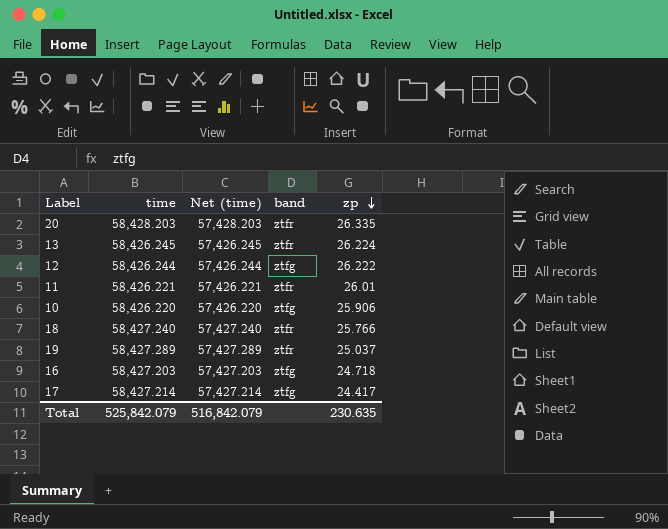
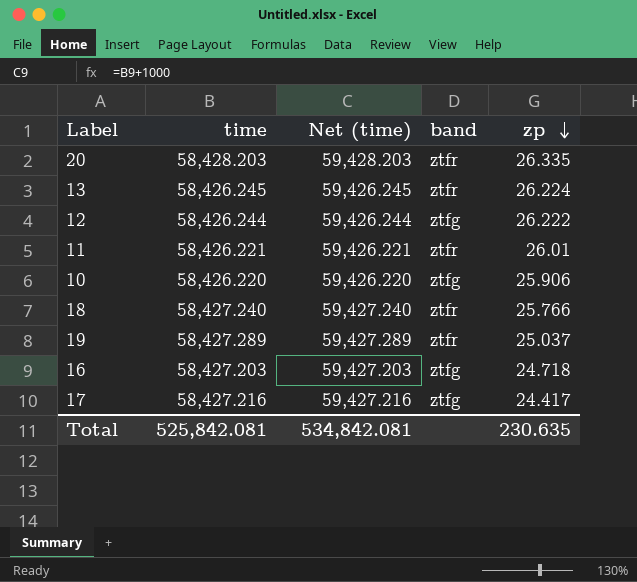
column Net (time) | formula: [time] - 1000 -> [time] + 1000
17 | time: 58,427.214 -> 58,427.216
Total | time: 525,842.079 -> 525,842.081
Total | Net (time): 516,842.079 -> 534,842.081

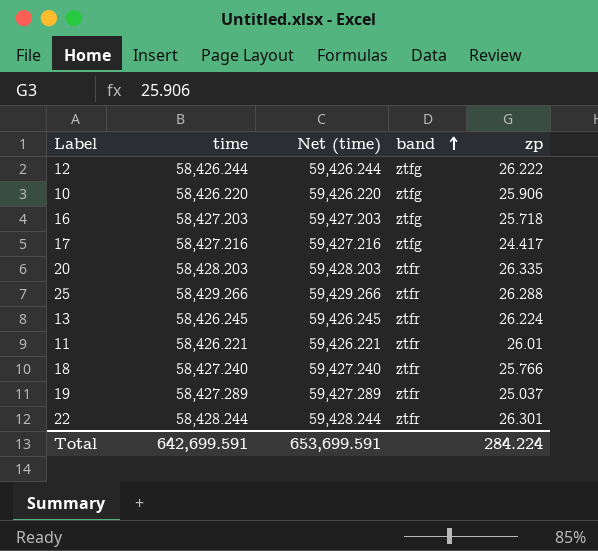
row order: zp descending -> band ascending
16 | zp: 24.718 -> 25.718
row 25: none -> 58,429.266 | 59,429.266 | ztfr | 26.288
row 22: none -> 58,428.244 | 59,428.244 | ztfr | 26.301
Total | time: 525,842.081 -> 642,699.591
Total | Net (time): 534,842.081 -> 653,699.591
Total | zp: 230.635 -> 284.224

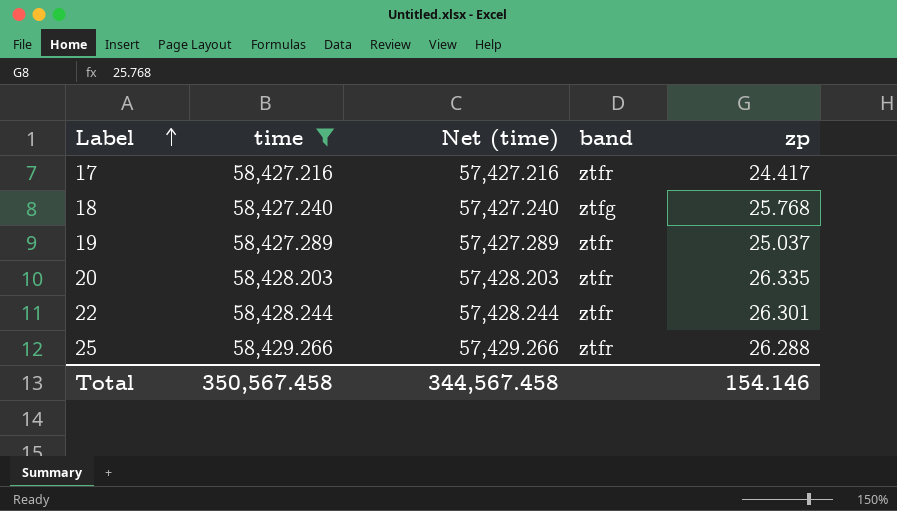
filter: none -> time >= 58,427.216
row order: band ascending -> Label ascending
column Net (time) | formula: [time] + 1000 -> [time] - 1000
17 | band: ztfg -> ztfr
18 | band: ztfr -> ztfg
18 | zp: 25.766 -> 25.768
Total | time: 642,699.591 -> 350,567.458
Total | Net (time): 653,699.591 -> 344,567.458
Total | zp: 284.224 -> 154.146

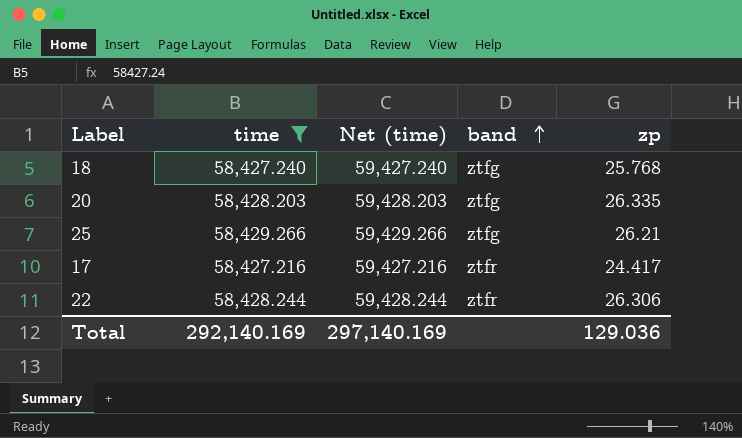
row order: Label ascending -> band ascending
column Net (time) | formula: [time] - 1000 -> [time] + 1000
row 19: 58,427.289 | 57,427.289 | ztfr | 25.037 -> none
20 | band: ztfr -> ztfg
25 | band: ztfr -> ztfg
25 | zp: 26.288 -> 26.21
22 | zp: 26.301 -> 26.306
Total | time: 350,567.458 -> 292,140.169
Total | Net (time): 344,567.458 -> 297,140.169
Total | zp: 154.146 -> 129.036

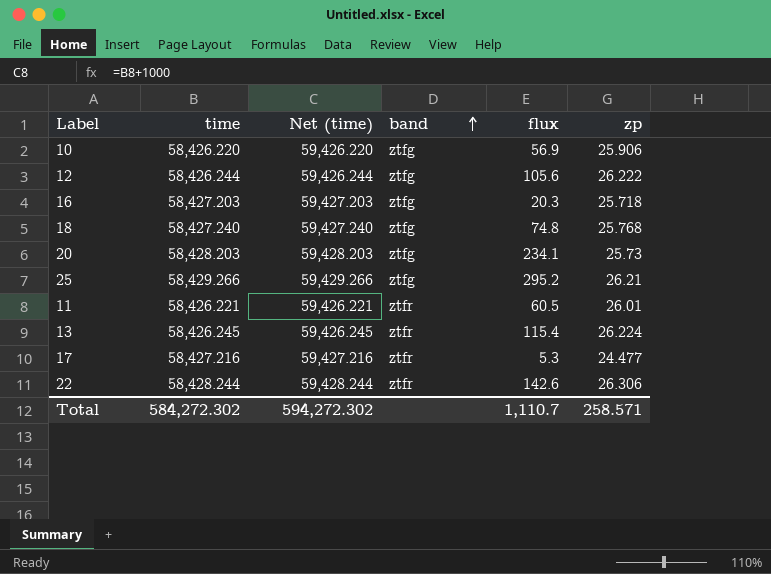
filter: time >= 58,427.216 -> none
column flux | position: none -> 5
20 | zp: 26.335 -> 25.73
17 | zp: 24.417 -> 24.477
Total | time: 292,140.169 -> 584,272.302
Total | Net (time): 297,140.169 -> 594,272.302
Total | zp: 129.036 -> 258.571

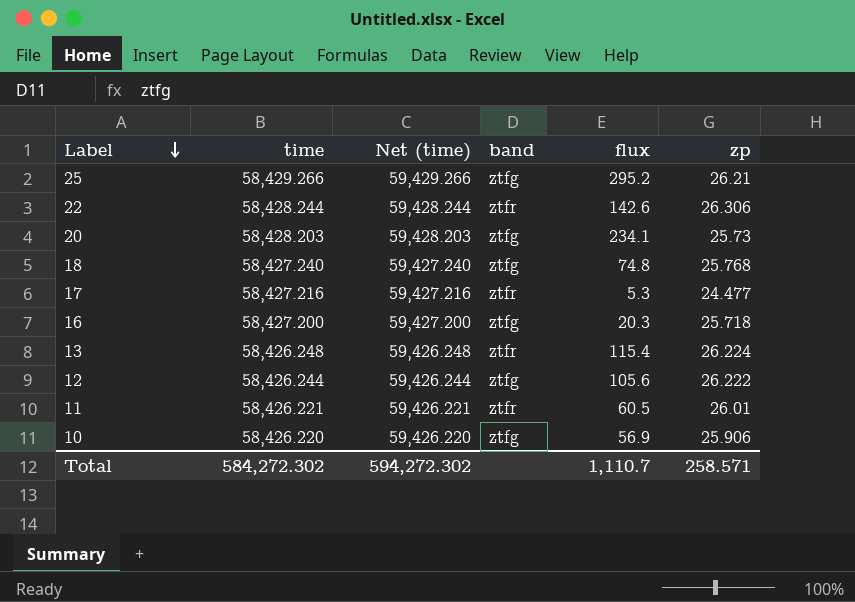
row order: band ascending -> Label descending
16 | time: 58,427.203 -> 58,427.200
16 | Net (time): 59,427.203 -> 59,427.200
13 | time: 58,426.245 -> 58,426.248
13 | Net (time): 59,426.245 -> 59,426.248

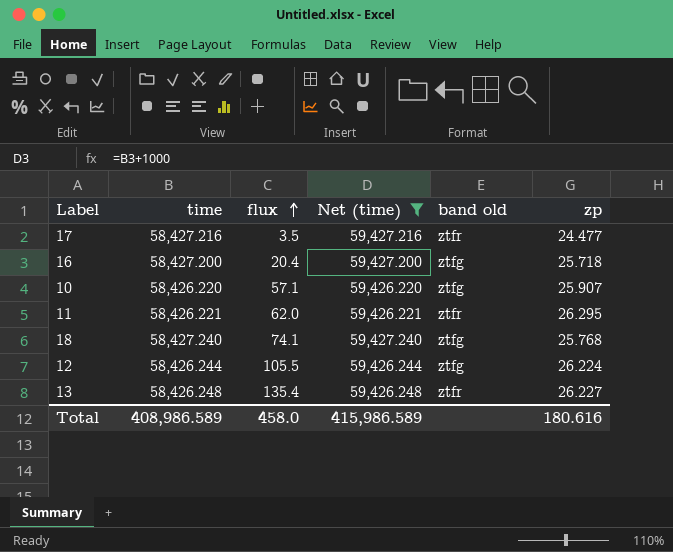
filter: none -> Net (time) <= 59,427.240
row order: Label descending -> flux ascending
column flux | position: 5 -> 3
column name: band -> band old
17 | flux: 5.3 -> 3.5
16 | flux: 20.3 -> 20.4
10 | flux: 56.9 -> 57.1
10 | zp: 25.906 -> 25.907
11 | flux: 60.5 -> 62.0
11 | zp: 26.01 -> 26.295
18 | flux: 74.8 -> 74.1
12 | flux: 105.6 -> 105.5
12 | zp: 26.222 -> 26.224
13 | flux: 115.4 -> 135.4
13 | zp: 26.224 -> 26.227
Total | time: 584,272.302 -> 408,986.589
Total | flux: 1,110.7 -> 458.0
Total | Net (time): 594,272.302 -> 415,986.589
Total | zp: 258.571 -> 180.616

